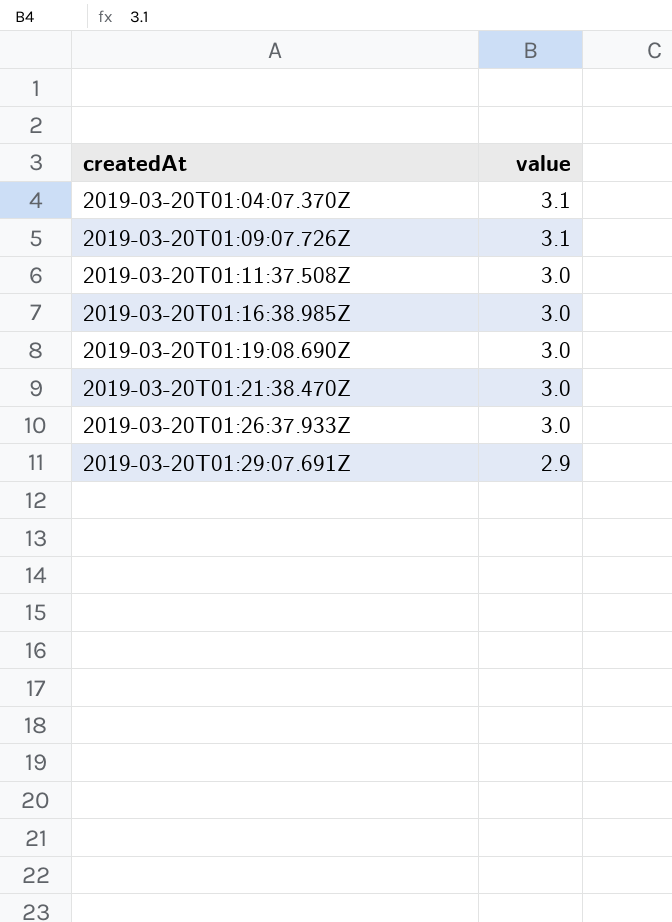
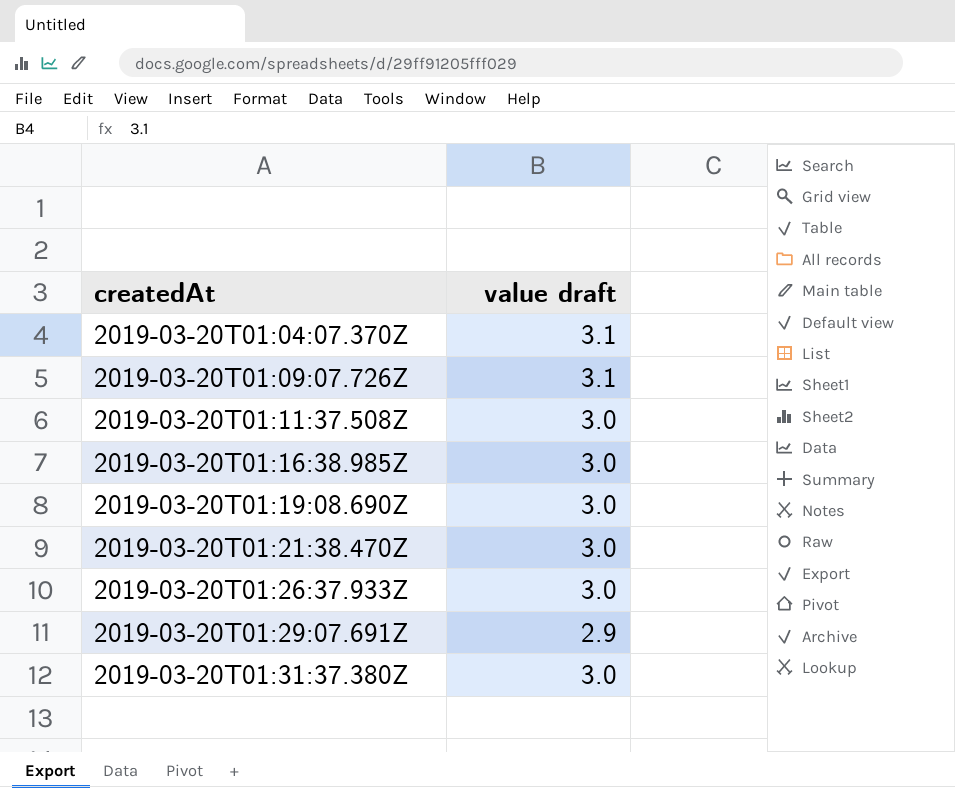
column name: value -> value draft
row 2019-03-20T01:31:37.380Z: none -> 3.0

